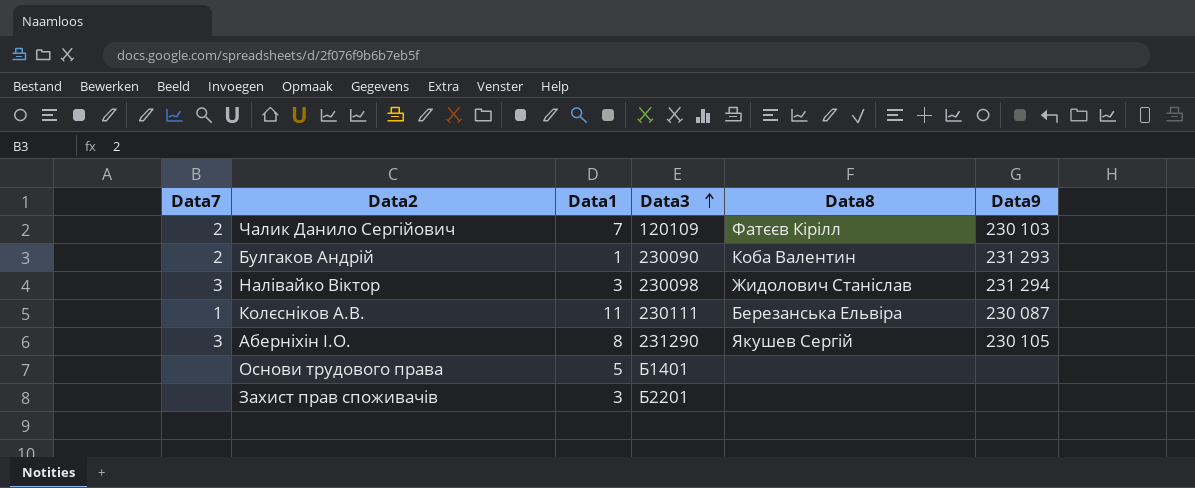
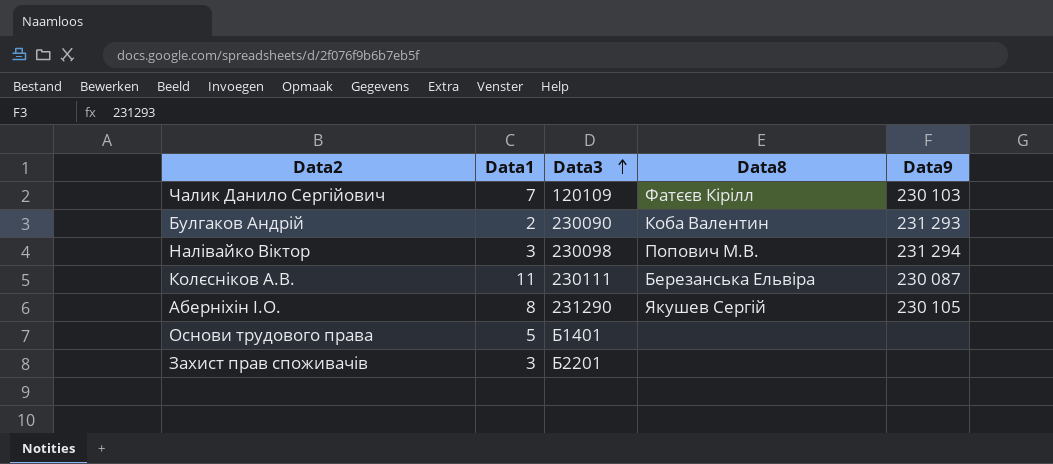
column Data7 | position: 1 -> none
Булгаков Андрій | Data1: 1 -> 2
Налівайко Віктор | Data8: Жидолович Станіслав -> Попович М.В.

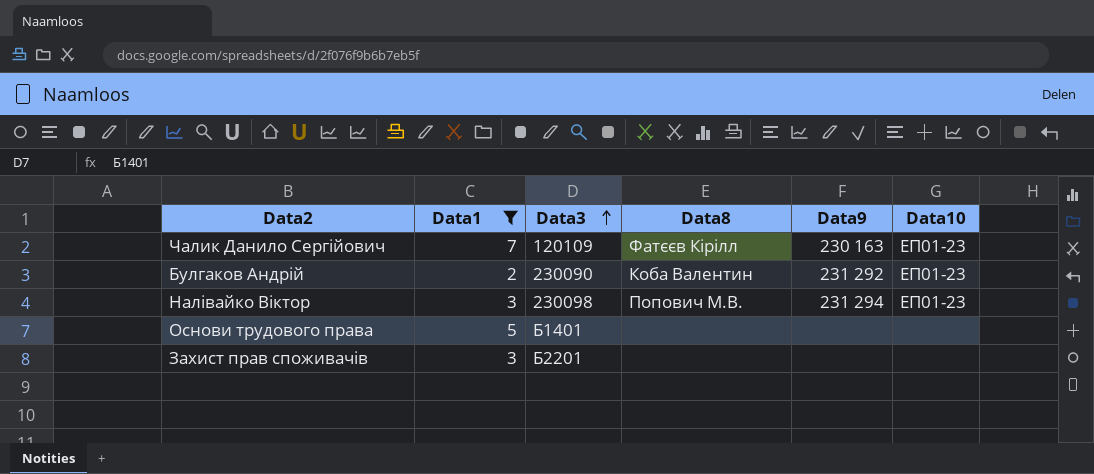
filter: none -> Data1 <= 7
column Data10 | position: none -> 6
Чалик Данило Сергійович | Data9: 230 103 -> 230 163
Булгаков Андрій | Data9: 231 293 -> 231 292

